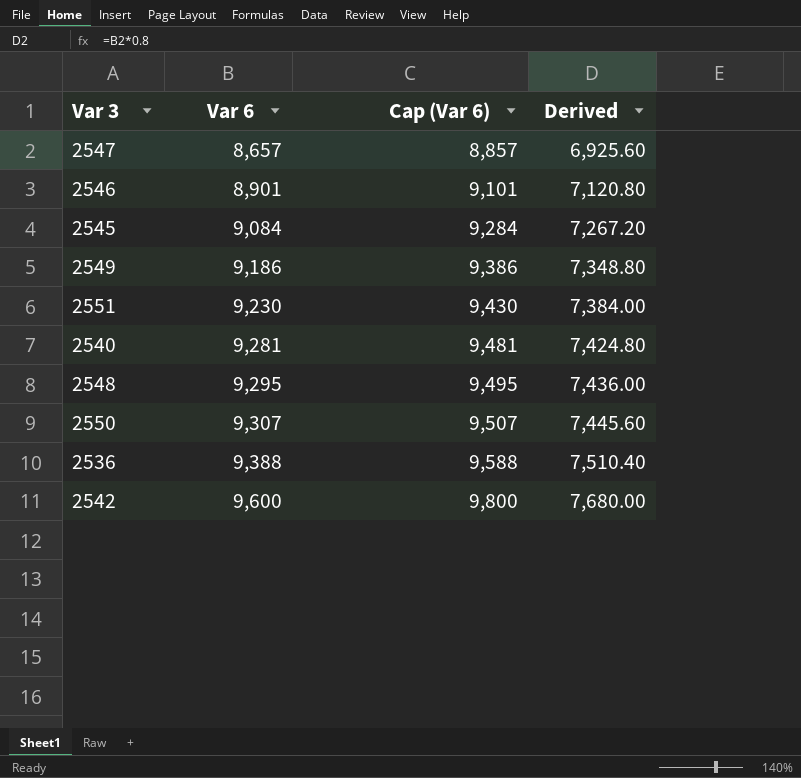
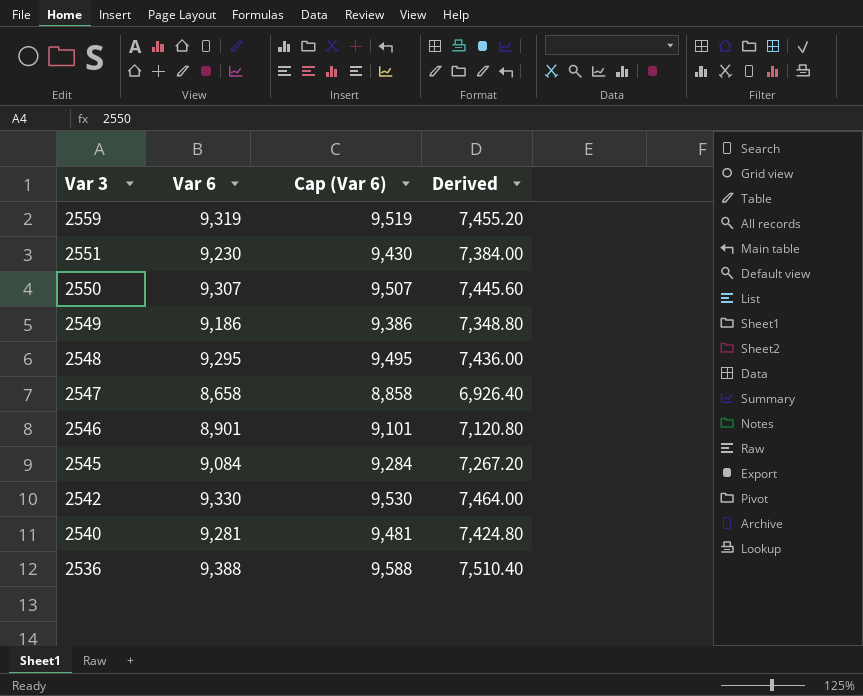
row order: Var 6 ascending -> Var 3 descending
row 2559: none -> 9,319 | 9,519 | 7,455.20
2547 | Var 6: 8,657 -> 8,658
2547 | Cap (Var 6): 8,857 -> 8,858
2547 | Derived: 6,925.60 -> 6,926.40
2542 | Var 6: 9,600 -> 9,330
2542 | Cap (Var 6): 9,800 -> 9,530
2542 | Derived: 7,680.00 -> 7,464.00

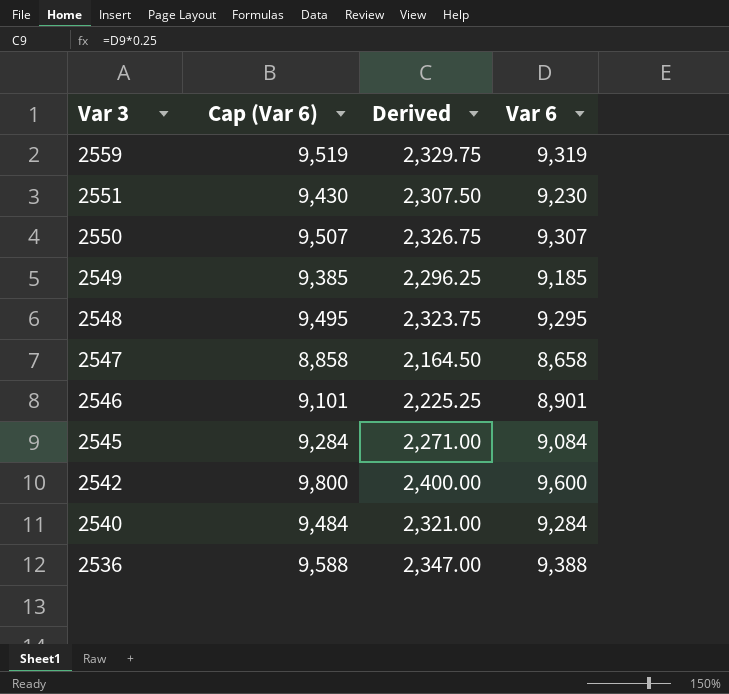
column Derived | formula: [Var 6] * 0.8 -> [Var 6] * 0.25
column Var 6 | position: 2 -> 4
2549 | Cap (Var 6): 9,386 -> 9,385
2549 | Var 6: 9,186 -> 9,185
2542 | Cap (Var 6): 9,530 -> 9,800
2542 | Var 6: 9,330 -> 9,600
2540 | Cap (Var 6): 9,481 -> 9,484
2540 | Var 6: 9,281 -> 9,284

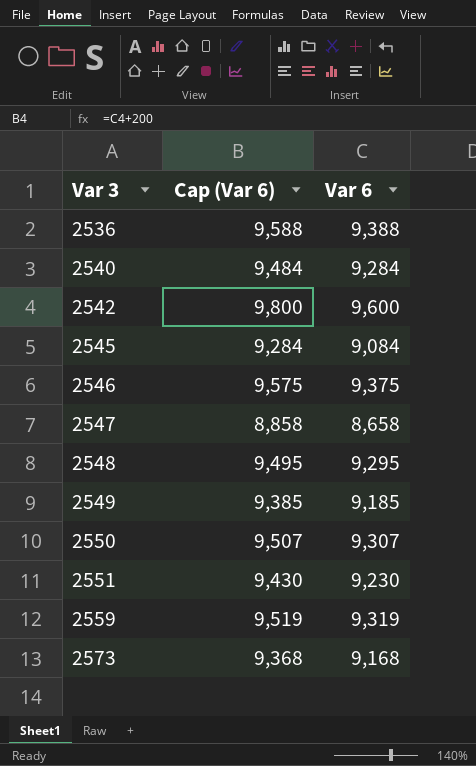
row order: Var 3 descending -> Var 3 ascending
column Derived | formula: [Var 6] * 0.25 -> none
2546 | Cap (Var 6): 9,101 -> 9,575
2546 | Var 6: 8,901 -> 9,375
row 2573: none -> 9,368 | 9,168

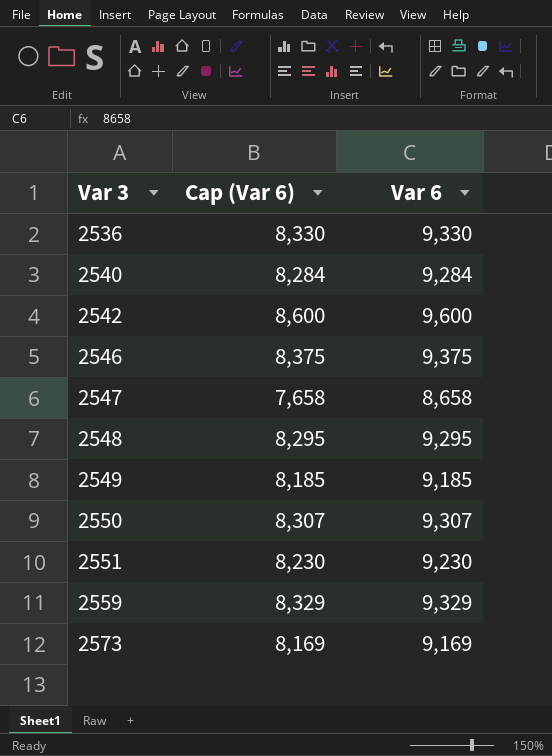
column Cap (Var 6) | formula: [Var 6] + 200 -> [Var 6] - 1000
row 2545: 9,284 | 9,084 -> none
2536 | Var 6: 9,388 -> 9,330
2559 | Var 6: 9,319 -> 9,329
2573 | Var 6: 9,168 -> 9,169

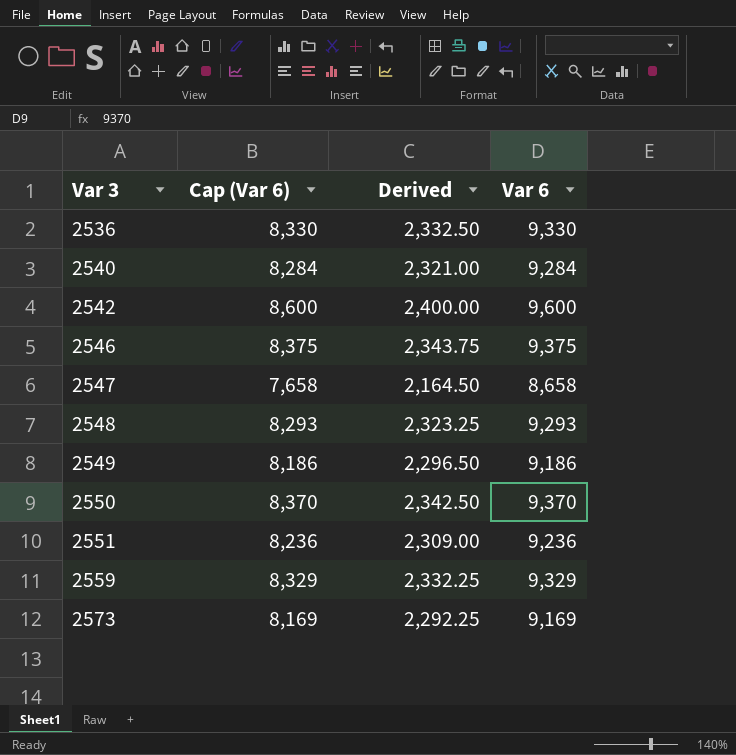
column Derived | formula: none -> [Var 6] * 0.25
2548 | Cap (Var 6): 8,295 -> 8,293
2548 | Var 6: 9,295 -> 9,293
2549 | Cap (Var 6): 8,185 -> 8,186
2549 | Var 6: 9,185 -> 9,186
2550 | Cap (Var 6): 8,307 -> 8,370
2550 | Var 6: 9,307 -> 9,370
2551 | Cap (Var 6): 8,230 -> 8,236
2551 | Var 6: 9,230 -> 9,236

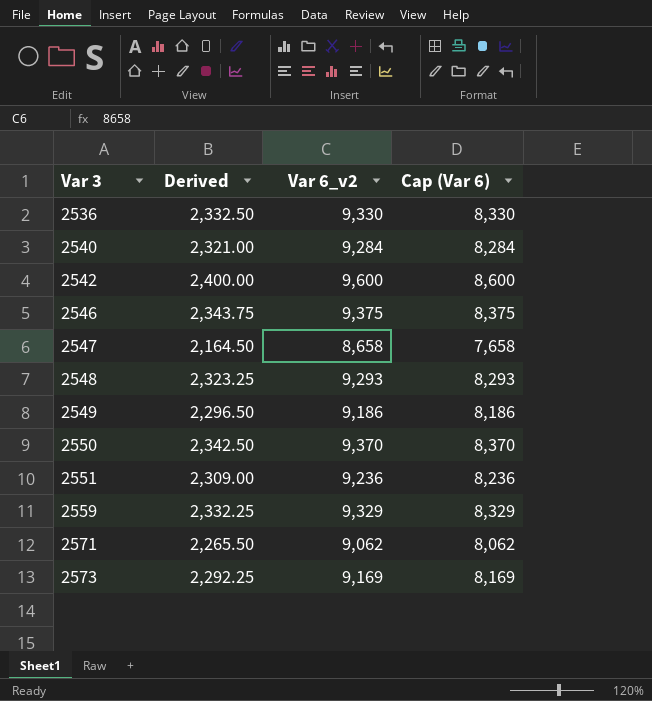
column name: Var 6 -> Var 6_v2
column Cap (Var 6) | position: 2 -> 4
row 2571: none -> 2,265.50 | 9,062 | 8,062

